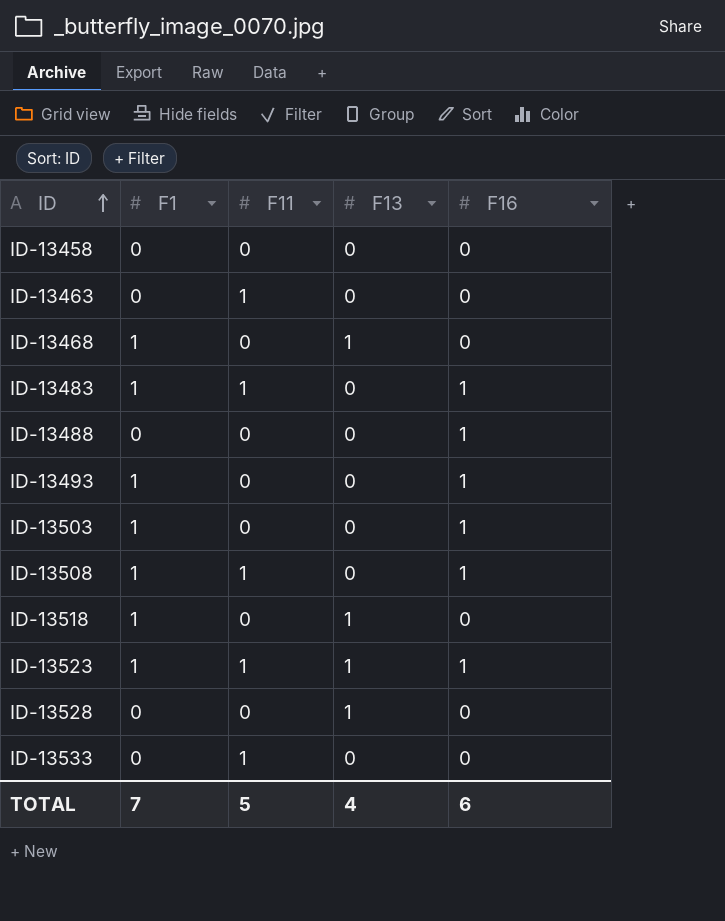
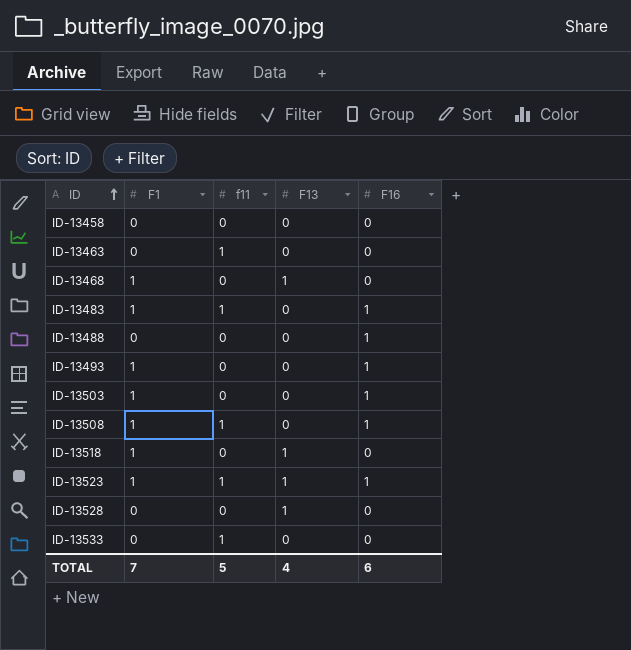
column name: F11 -> f11

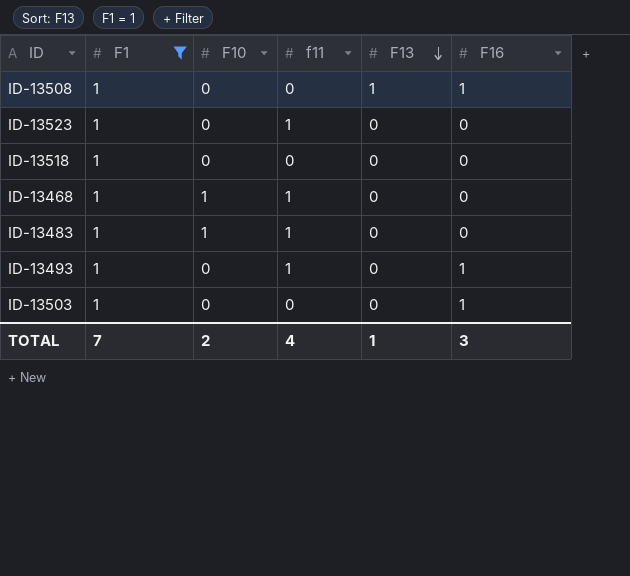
filter: none -> F1 = 1
row order: ID ascending -> F13 descending
column F10 | position: none -> 3
ID-13508 | f11: 1 -> 0
ID-13508 | F13: 0 -> 1
ID-13523 | F13: 1 -> 0
ID-13523 | F16: 1 -> 0
ID-13518 | F13: 1 -> 0
ID-13468 | f11: 0 -> 1
ID-13468 | F13: 1 -> 0
ID-13483 | F16: 1 -> 0
ID-13493 | f11: 0 -> 1
TOTAL | f11: 5 -> 4
TOTAL | F13: 4 -> 1
TOTAL | F16: 6 -> 3

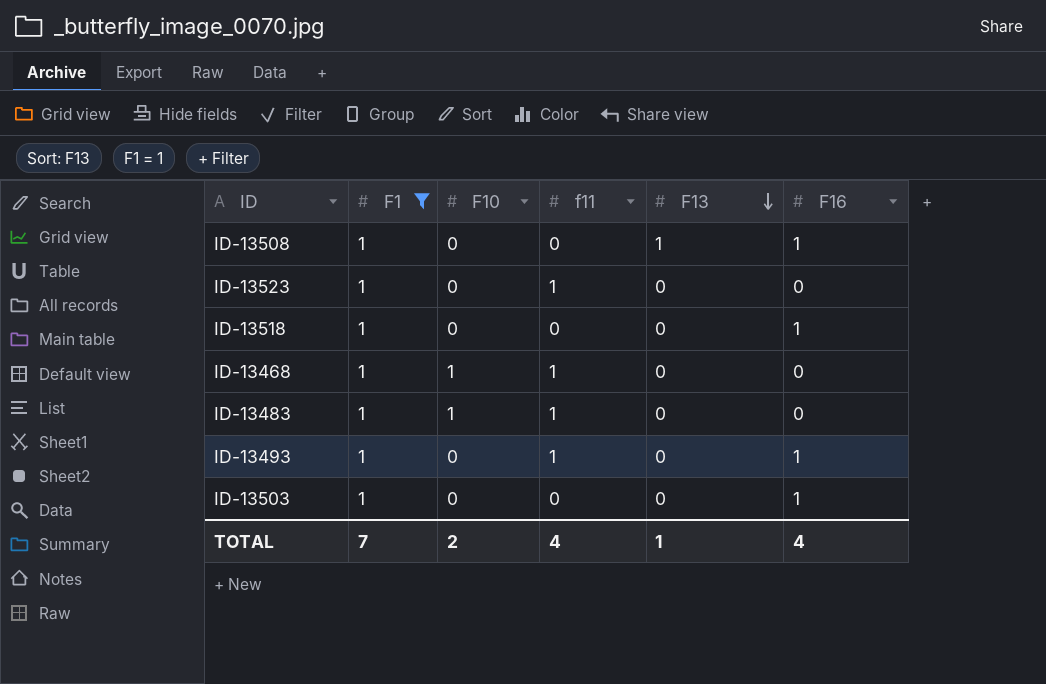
ID-13518 | F16: 0 -> 1
TOTAL | F16: 3 -> 4

